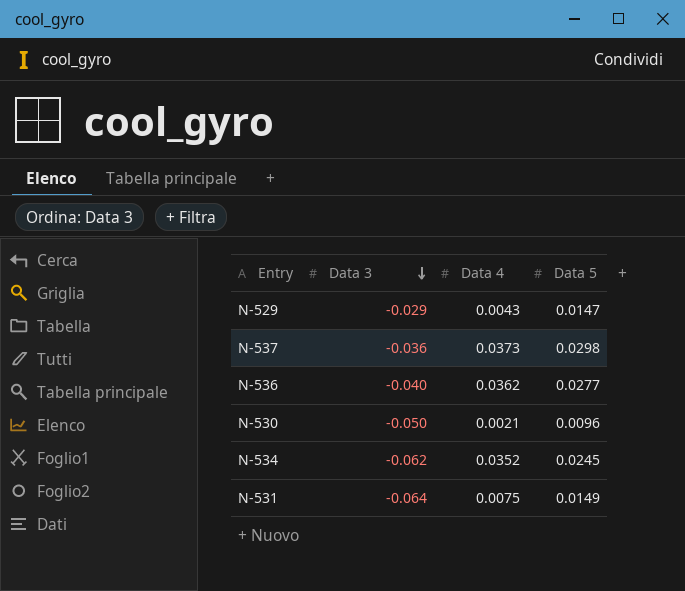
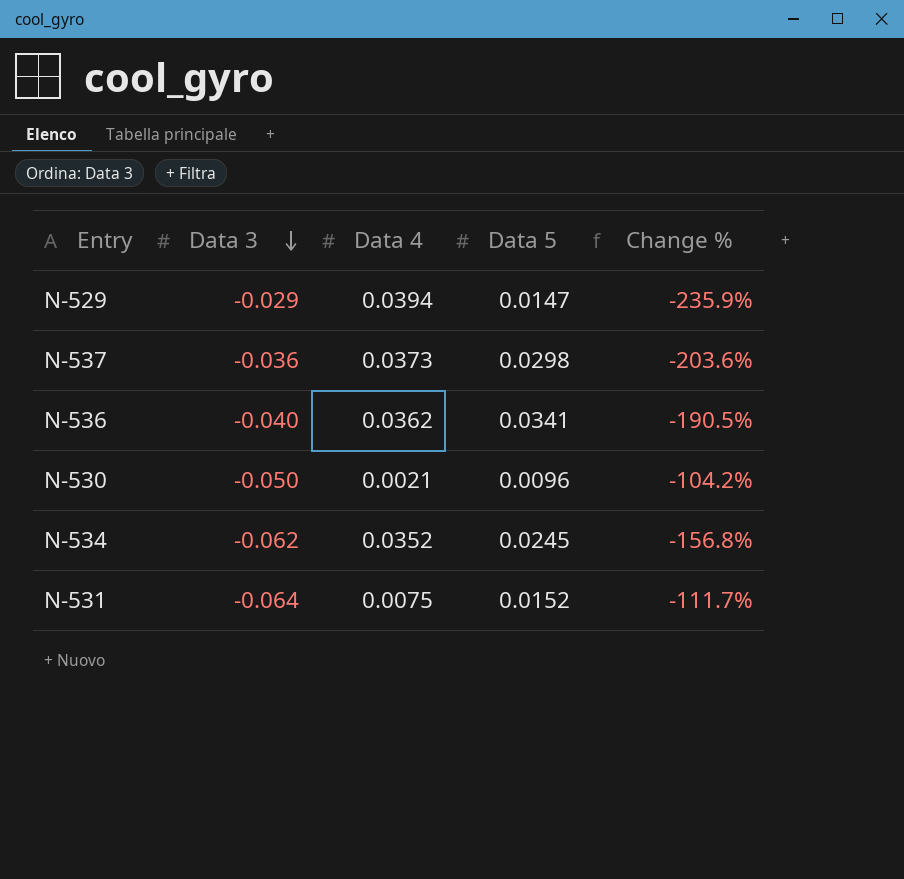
column Change % | formula: none -> ([Data 4] - [Data 3]) / [Data 3]
N-529 | Data 4: 0.0043 -> 0.0394
N-536 | Data 5: 0.0277 -> 0.0341
N-531 | Data 5: 0.0149 -> 0.0152

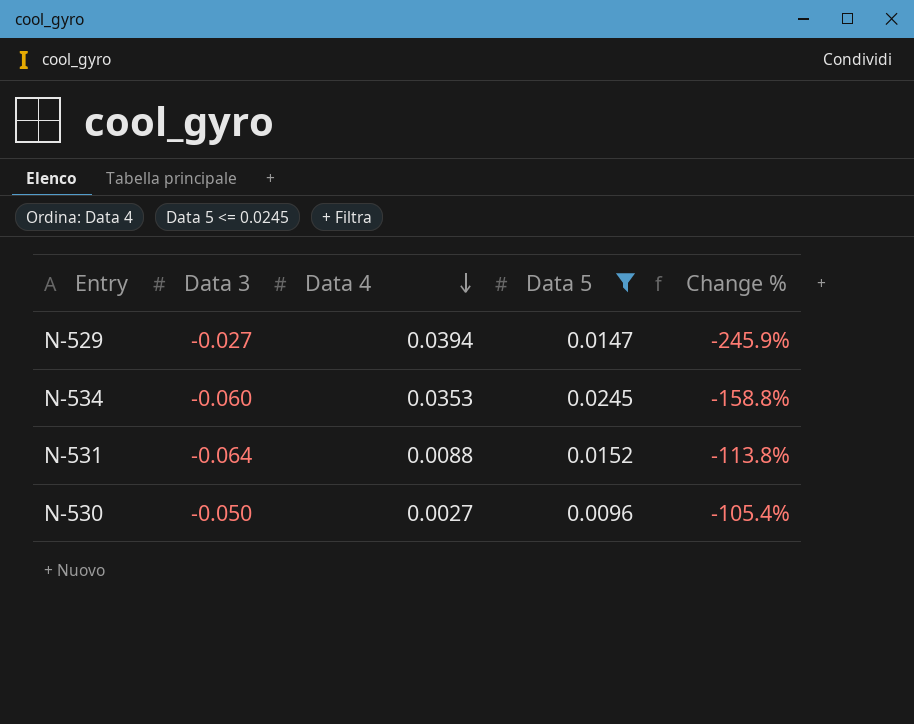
filter: none -> Data 5 <= 0.0245
row order: Data 3 descending -> Data 4 descending
N-529 | Data 3: -0.029 -> -0.027
N-529 | Change %: -235.9% -> -245.9%
N-534 | Data 3: -0.062 -> -0.060
N-534 | Data 4: 0.0352 -> 0.0353
N-534 | Change %: -156.8% -> -158.8%
N-531 | Data 4: 0.0075 -> 0.0088
N-531 | Change %: -111.7% -> -113.8%
N-530 | Data 4: 0.0021 -> 0.0027
N-530 | Change %: -104.2% -> -105.4%

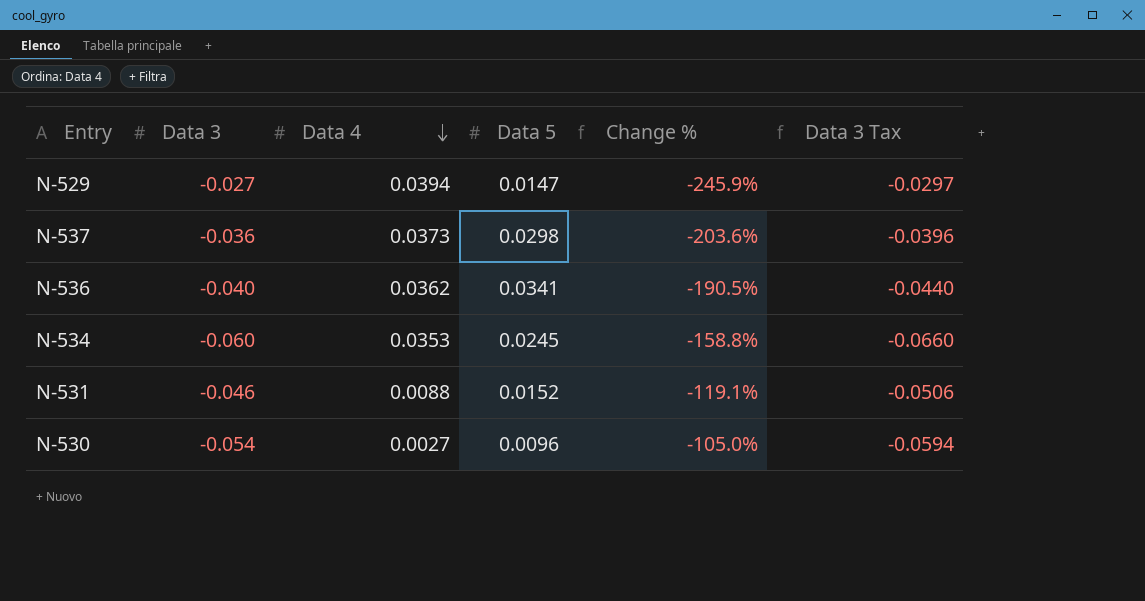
filter: Data 5 <= 0.0245 -> none
column Data 3 Tax | formula: none -> [Data 3] * 1.1
N-531 | Data 3: -0.064 -> -0.046
N-531 | Change %: -113.8% -> -119.1%
N-530 | Data 3: -0.050 -> -0.054
N-530 | Change %: -105.4% -> -105.0%

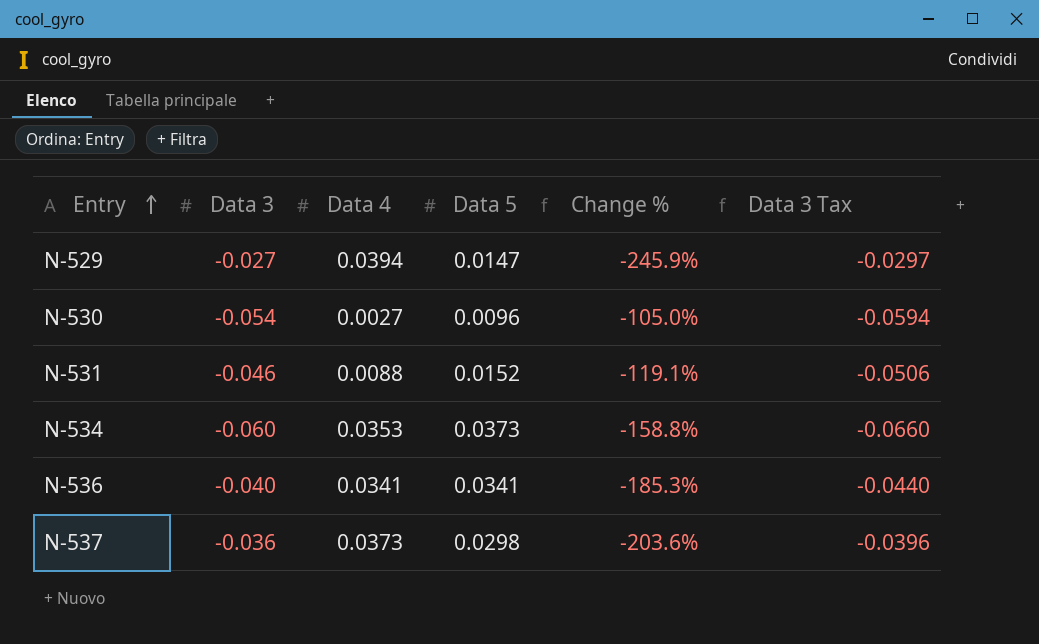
row order: Data 4 descending -> Entry ascending
N-534 | Data 5: 0.0245 -> 0.0373
N-536 | Data 4: 0.0362 -> 0.0341
N-536 | Change %: -190.5% -> -185.3%

